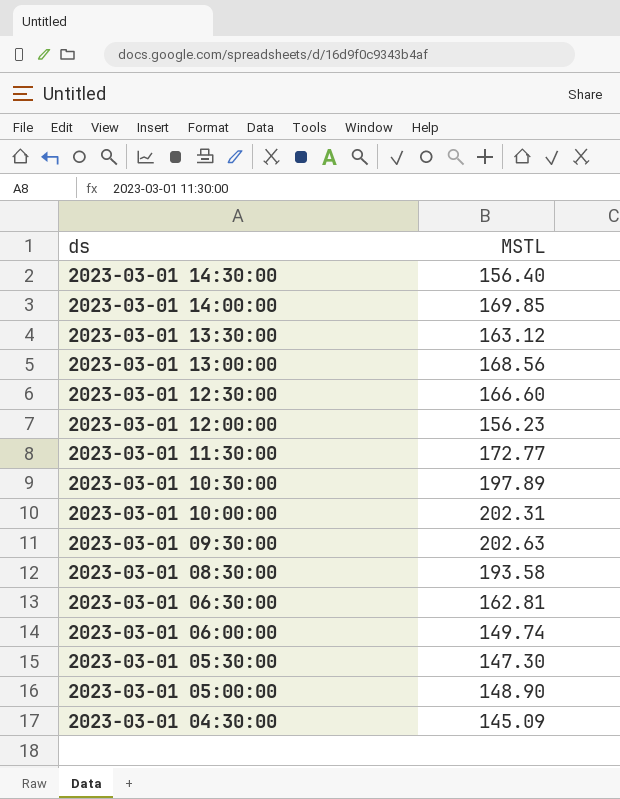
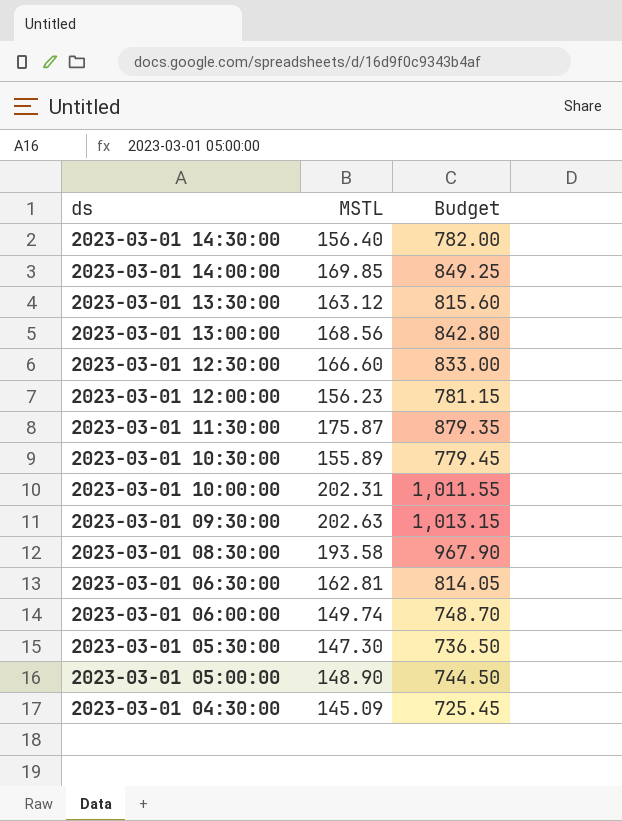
column Budget | formula: none -> [MSTL] * 5
2023-03-01 11:30:00 | MSTL: 172.77 -> 175.87
2023-03-01 10:30:00 | MSTL: 197.89 -> 155.89

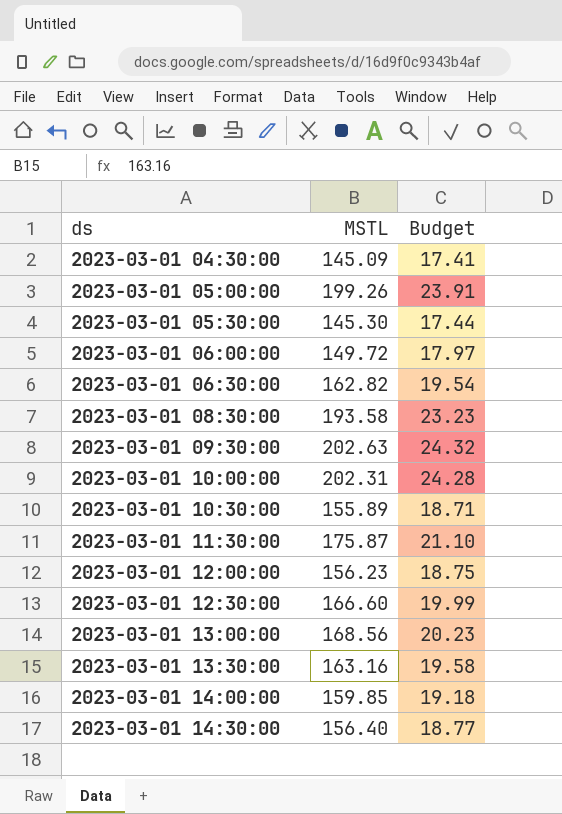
row order: ds descending -> ds ascending
column Budget | formula: [MSTL] * 5 -> [MSTL] * 0.12
2023-03-01 05:00:00 | MSTL: 148.90 -> 199.26
2023-03-01 05:30:00 | MSTL: 147.30 -> 145.30
2023-03-01 06:00:00 | MSTL: 149.74 -> 149.72
2023-03-01 06:30:00 | MSTL: 162.81 -> 162.82
2023-03-01 13:30:00 | MSTL: 163.12 -> 163.16
2023-03-01 14:00:00 | MSTL: 169.85 -> 159.85

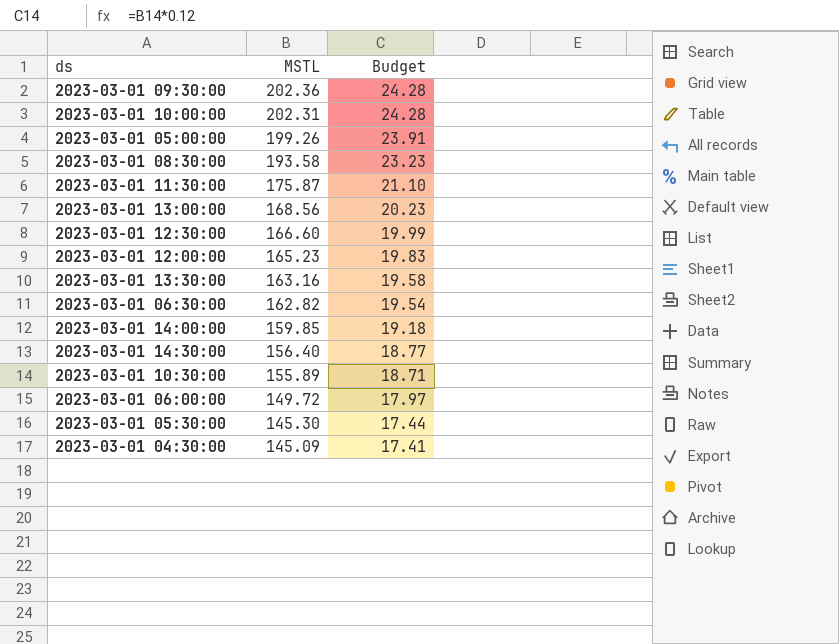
row order: ds ascending -> MSTL descending
2023-03-01 09:30:00 | MSTL: 202.63 -> 202.36
2023-03-01 09:30:00 | Budget: 24.32 -> 24.28
2023-03-01 12:00:00 | MSTL: 156.23 -> 165.23
2023-03-01 12:00:00 | Budget: 18.75 -> 19.83

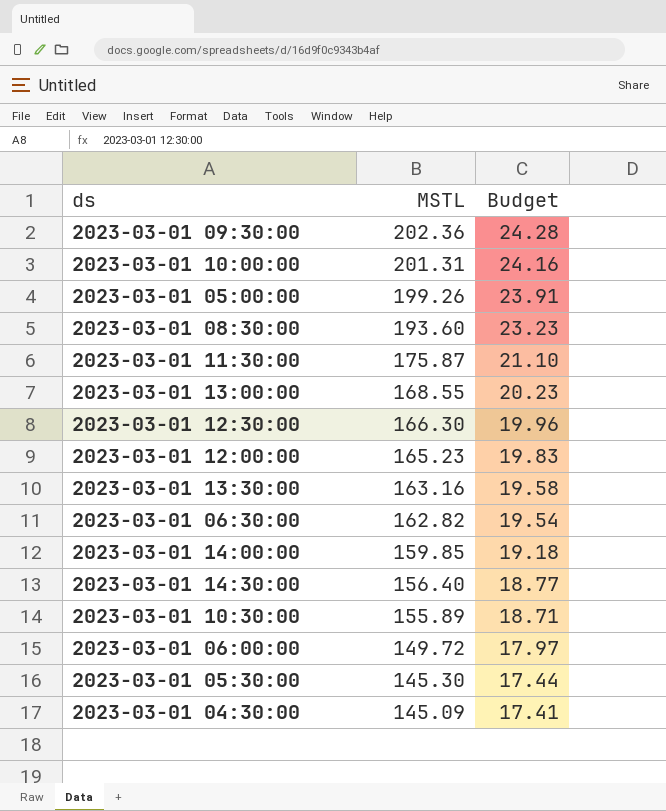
2023-03-01 10:00:00 | MSTL: 202.31 -> 201.31
2023-03-01 10:00:00 | Budget: 24.28 -> 24.16
2023-03-01 08:30:00 | MSTL: 193.58 -> 193.60
2023-03-01 13:00:00 | MSTL: 168.56 -> 168.55
2023-03-01 12:30:00 | MSTL: 166.60 -> 166.30
2023-03-01 12:30:00 | Budget: 19.99 -> 19.96

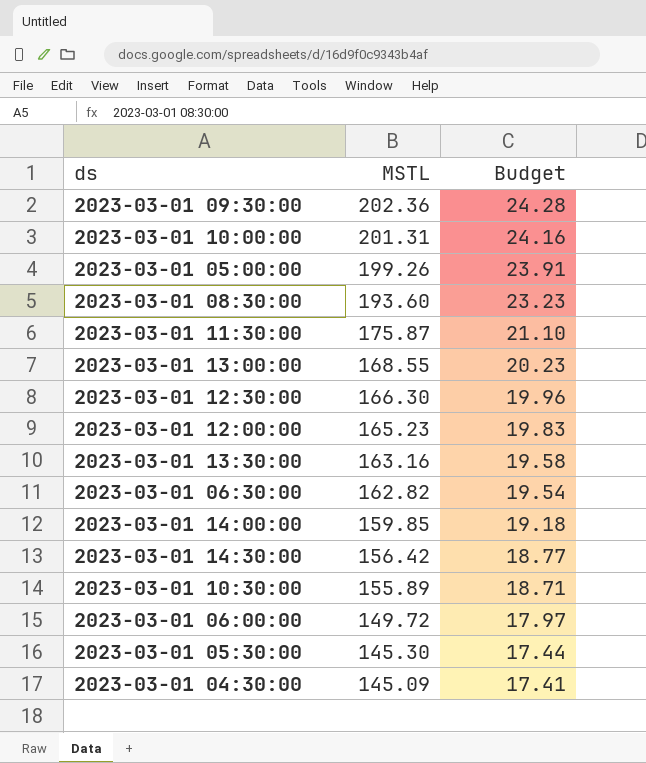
2023-03-01 14:30:00 | MSTL: 156.40 -> 156.42

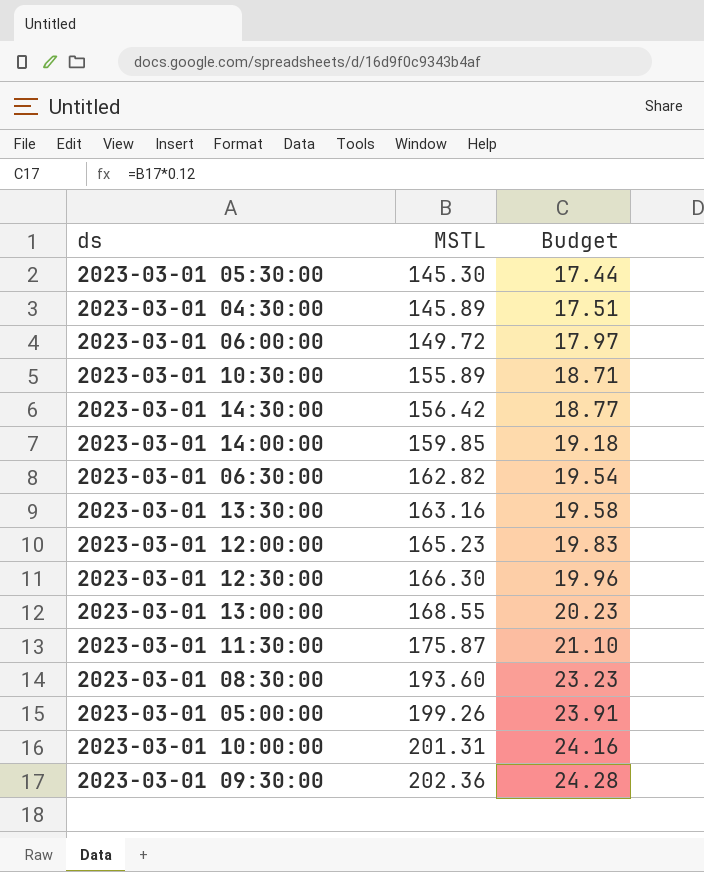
row order: MSTL descending -> MSTL ascending
2023-03-01 04:30:00 | MSTL: 145.09 -> 145.89
2023-03-01 04:30:00 | Budget: 17.41 -> 17.51

